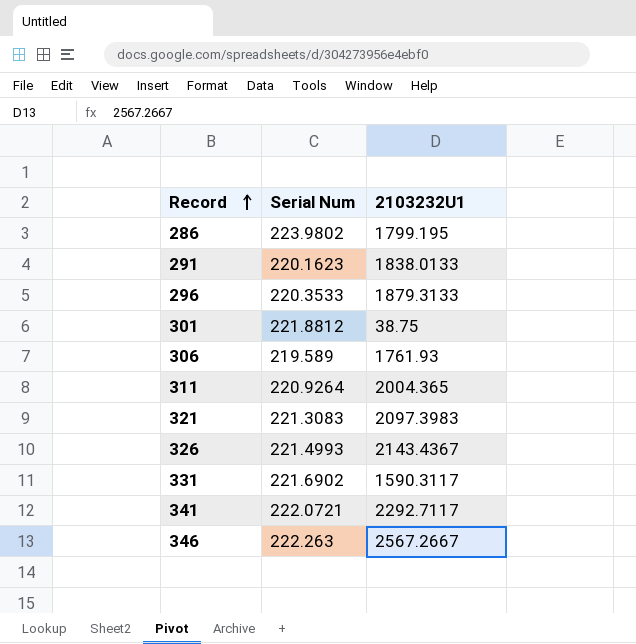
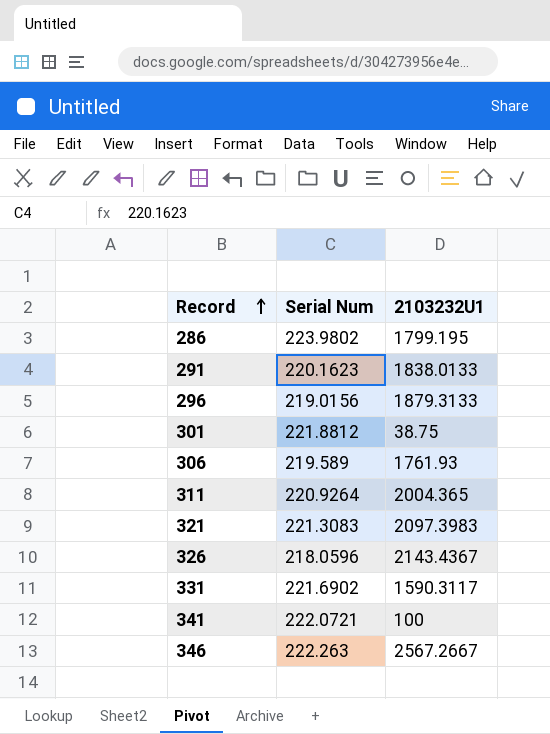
296 | Serial Num: 220.3533 -> 219.0156
326 | Serial Num: 221.4993 -> 218.0596
341 | 2103232U1: 2292.7117 -> 100

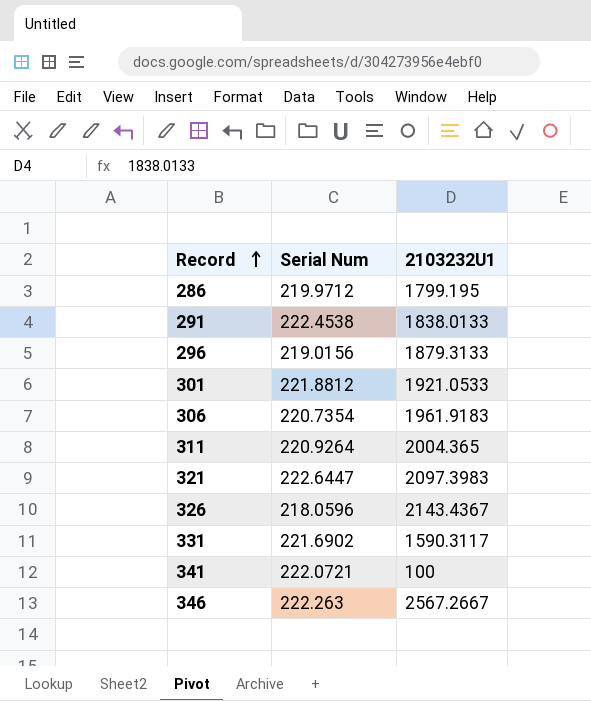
286 | Serial Num: 223.9802 -> 219.9712
291 | Serial Num: 220.1623 -> 222.4538
301 | 2103232U1: 38.75 -> 1921.0533
306 | Serial Num: 219.589 -> 220.7354
306 | 2103232U1: 1761.93 -> 1961.9183
321 | Serial Num: 221.3083 -> 222.6447

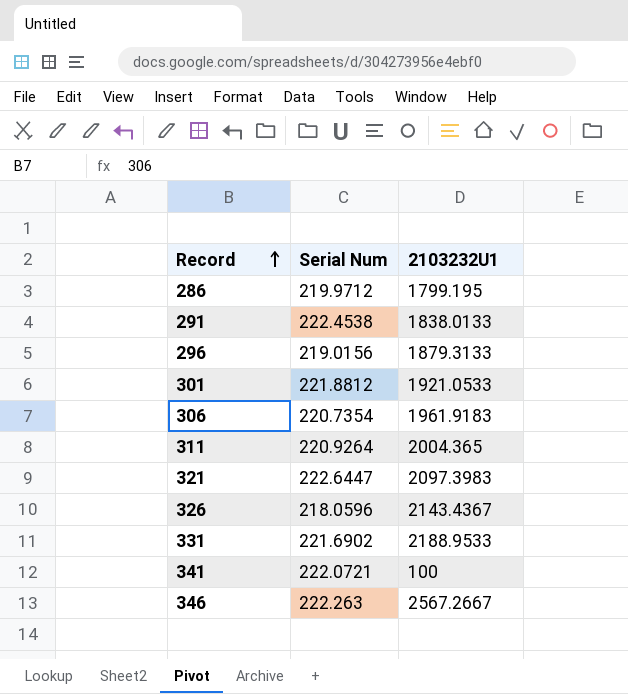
331 | 2103232U1: 1590.3117 -> 2188.9533

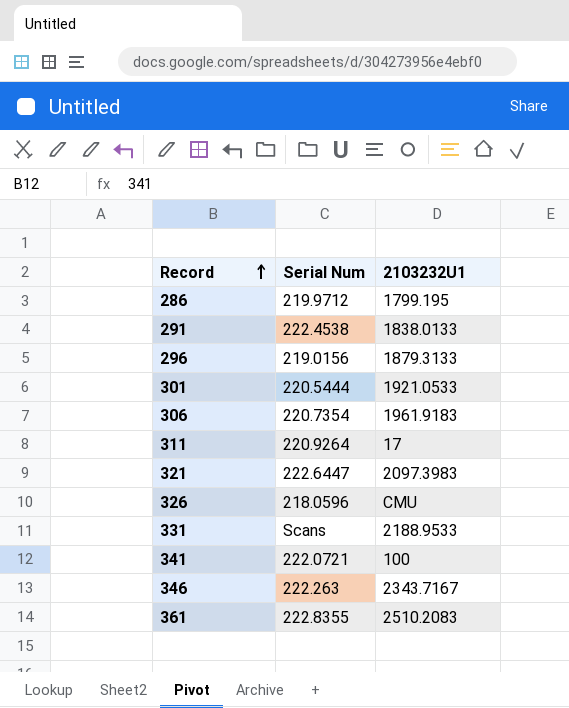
301 | Serial Num: 221.8812 -> 220.5444
311 | 2103232U1: 2004.365 -> 17
326 | 2103232U1: 2143.4367 -> CMU
331 | Serial Num: 221.6902 -> Scans
346 | 2103232U1: 2567.2667 -> 2343.7167
row 361: none -> 222.8355 | 2510.2083

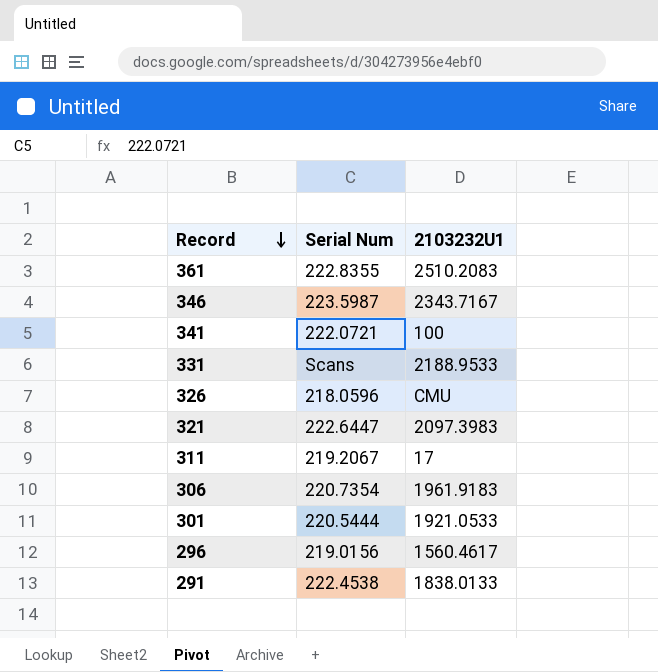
row order: Record ascending -> Record descending
row 286: 219.9712 | 1799.195 -> none
346 | Serial Num: 222.263 -> 223.5987
311 | Serial Num: 220.9264 -> 219.2067
296 | 2103232U1: 1879.3133 -> 1560.4617

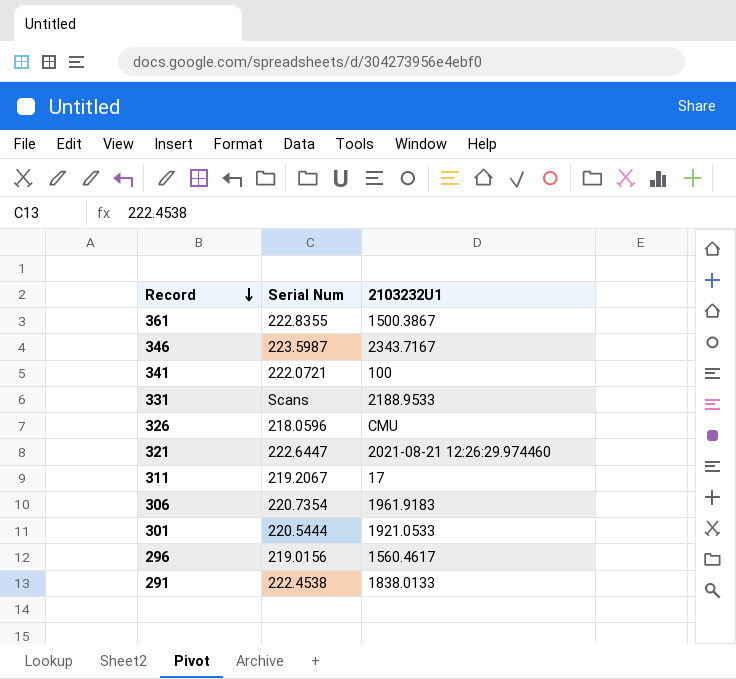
361 | 2103232U1: 2510.2083 -> 1500.3867
321 | 2103232U1: 2097.3983 -> 2021-08-21 12:26:29.974460

